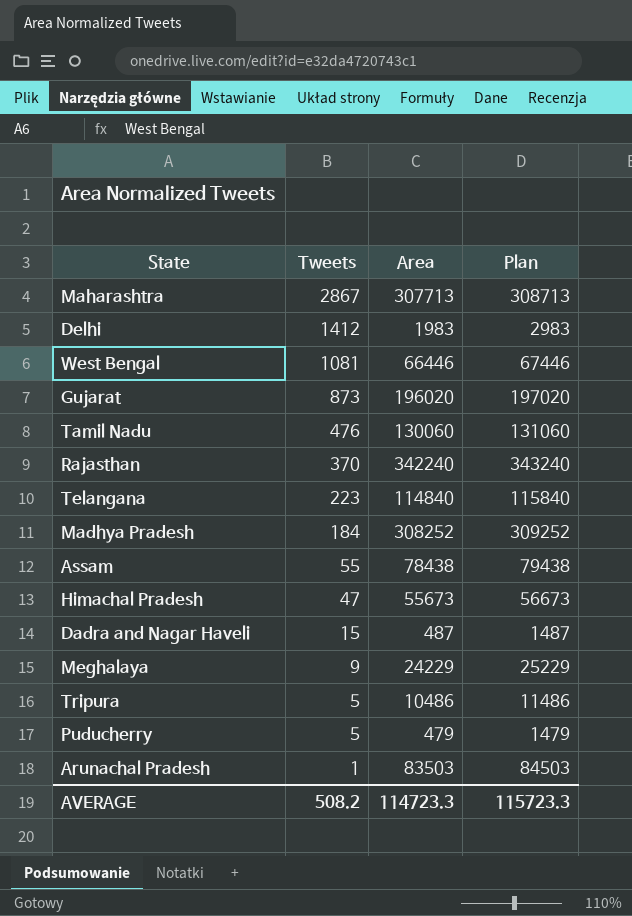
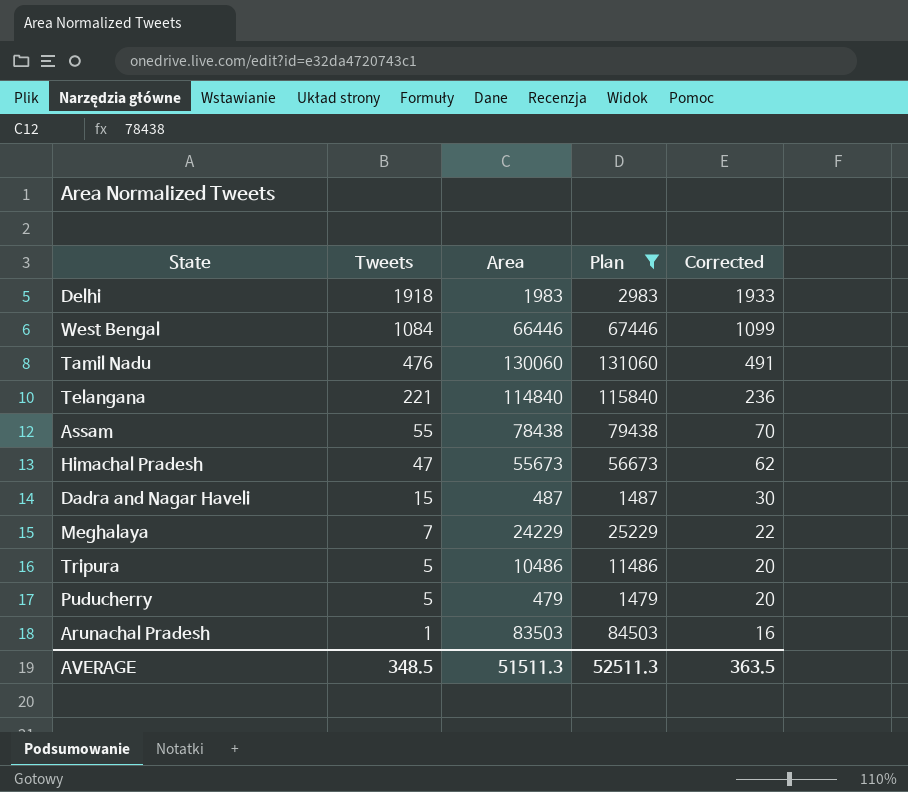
filter: none -> Plan <= 131060
column Corrected | formula: none -> [Tweets] + 15
Delhi | Tweets: 1412 -> 1918
West Bengal | Tweets: 1081 -> 1084
Telangana | Tweets: 223 -> 221
Meghalaya | Tweets: 9 -> 7
AVERAGE | Tweets: 508.2 -> 348.5
AVERAGE | Area: 114723.3 -> 51511.3
AVERAGE | Plan: 115723.3 -> 52511.3

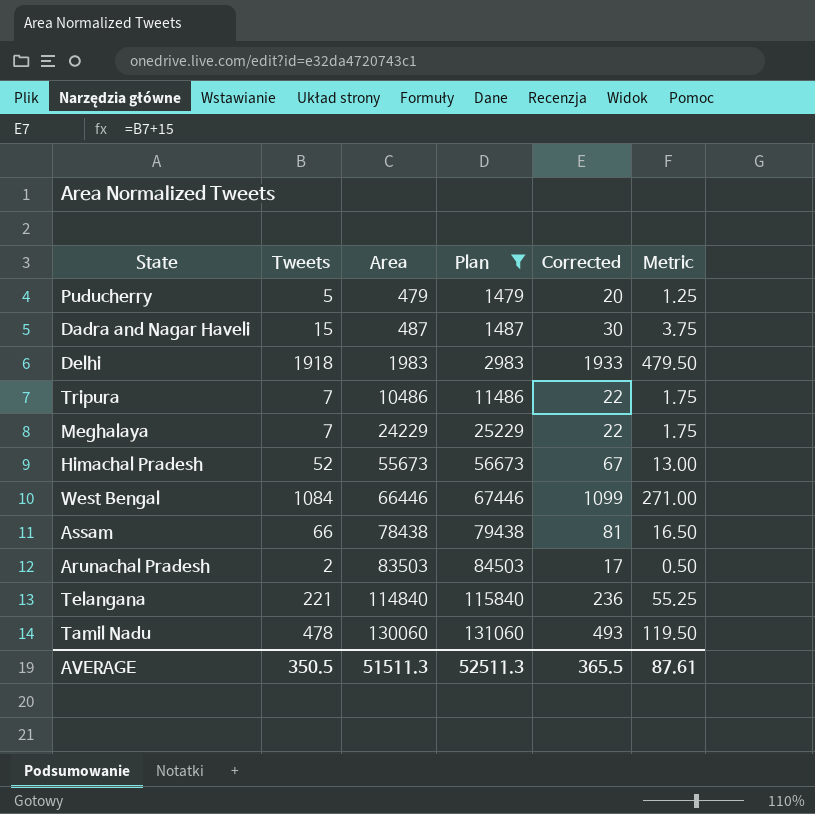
row order: Tweets descending -> Area ascending
column Metric | formula: none -> [Tweets] * 0.25
Tripura | Tweets: 5 -> 7
Tripura | Corrected: 20 -> 22
Himachal Pradesh | Tweets: 47 -> 52
Himachal Pradesh | Corrected: 62 -> 67
Assam | Tweets: 55 -> 66
Assam | Corrected: 70 -> 81
Arunachal Pradesh | Tweets: 1 -> 2
Arunachal Pradesh | Corrected: 16 -> 17
Tamil Nadu | Tweets: 476 -> 478
Tamil Nadu | Corrected: 491 -> 493
AVERAGE | Tweets: 348.5 -> 350.5
AVERAGE | Corrected: 363.5 -> 365.5

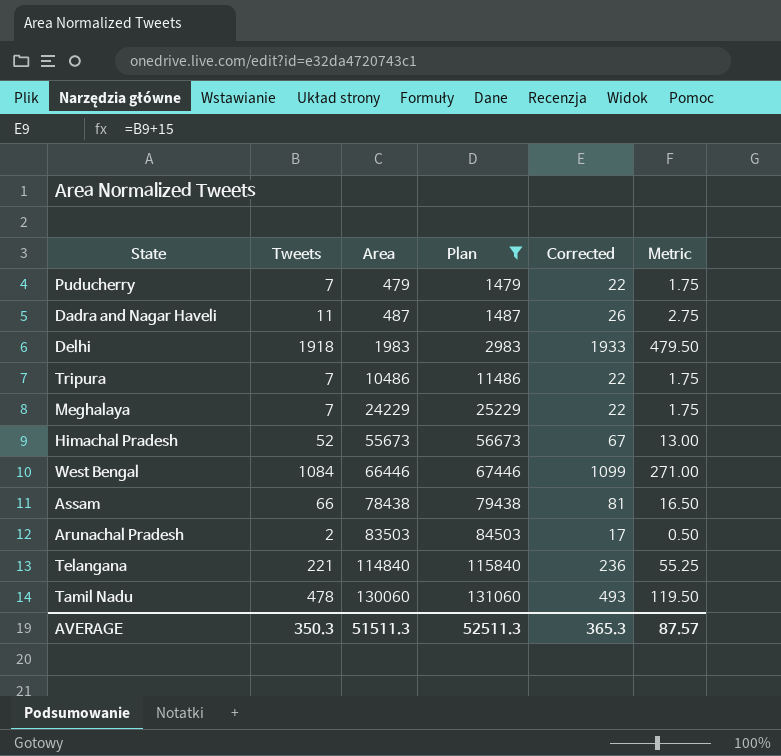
Puducherry | Tweets: 5 -> 7
Puducherry | Corrected: 20 -> 22
Puducherry | Metric: 1.25 -> 1.75
Dadra and Nagar Haveli | Tweets: 15 -> 11
Dadra and Nagar Haveli | Corrected: 30 -> 26
Dadra and Nagar Haveli | Metric: 3.75 -> 2.75
AVERAGE | Tweets: 350.5 -> 350.3
AVERAGE | Corrected: 365.5 -> 365.3
AVERAGE | Metric: 87.61 -> 87.57

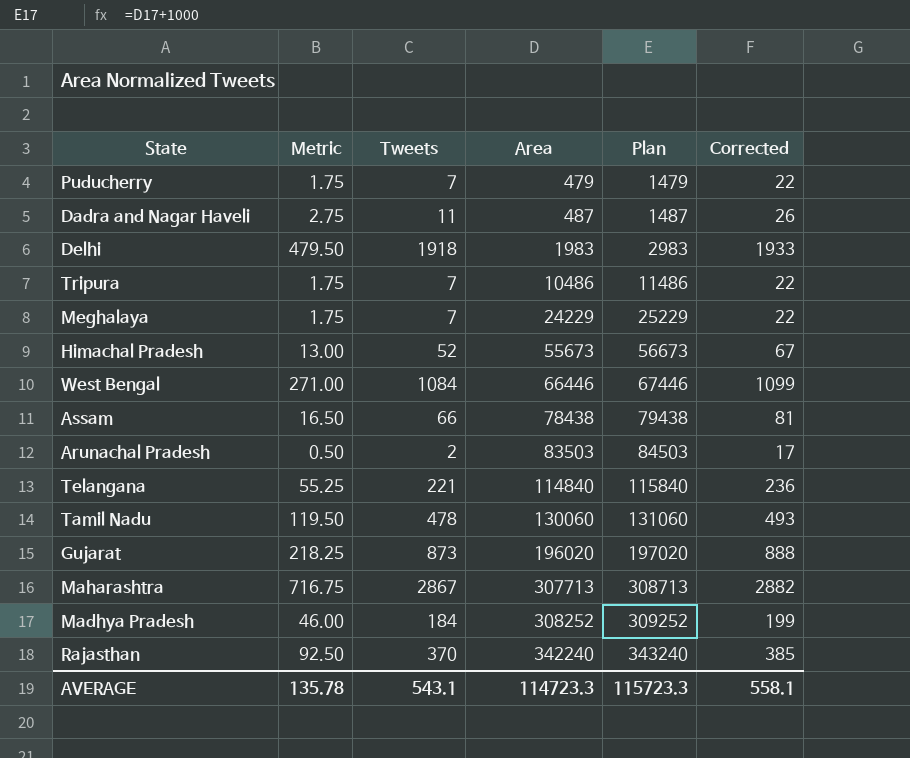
filter: Plan <= 131060 -> none
column Metric | position: 6 -> 2
AVERAGE | Metric: 87.57 -> 135.78
AVERAGE | Tweets: 350.3 -> 543.1
AVERAGE | Area: 51511.3 -> 114723.3
AVERAGE | Plan: 52511.3 -> 115723.3
AVERAGE | Corrected: 365.3 -> 558.1

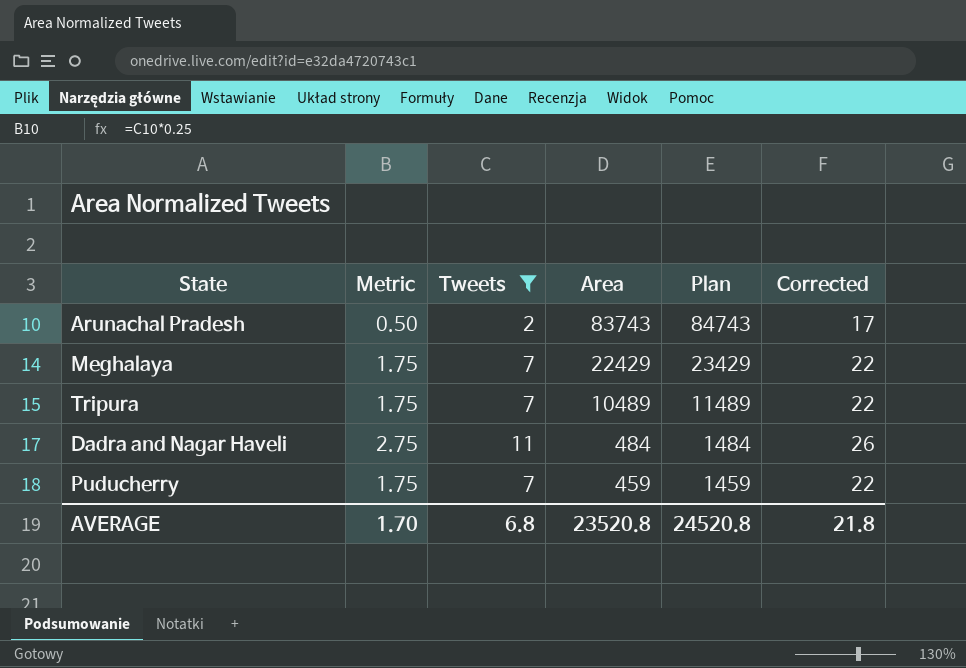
filter: none -> Tweets <= 11
row order: Area ascending -> Area descending
Arunachal Pradesh | Area: 83503 -> 83743
Arunachal Pradesh | Plan: 84503 -> 84743
Meghalaya | Area: 24229 -> 22429
Meghalaya | Plan: 25229 -> 23429
Tripura | Area: 10486 -> 10489
Tripura | Plan: 11486 -> 11489
Dadra and Nagar Haveli | Area: 487 -> 484
Dadra and Nagar Haveli | Plan: 1487 -> 1484
Puducherry | Area: 479 -> 459
Puducherry | Plan: 1479 -> 1459
AVERAGE | Metric: 135.78 -> 1.70
AVERAGE | Tweets: 543.1 -> 6.8
AVERAGE | Area: 114723.3 -> 23520.8
AVERAGE | Plan: 115723.3 -> 24520.8
AVERAGE | Corrected: 558.1 -> 21.8

